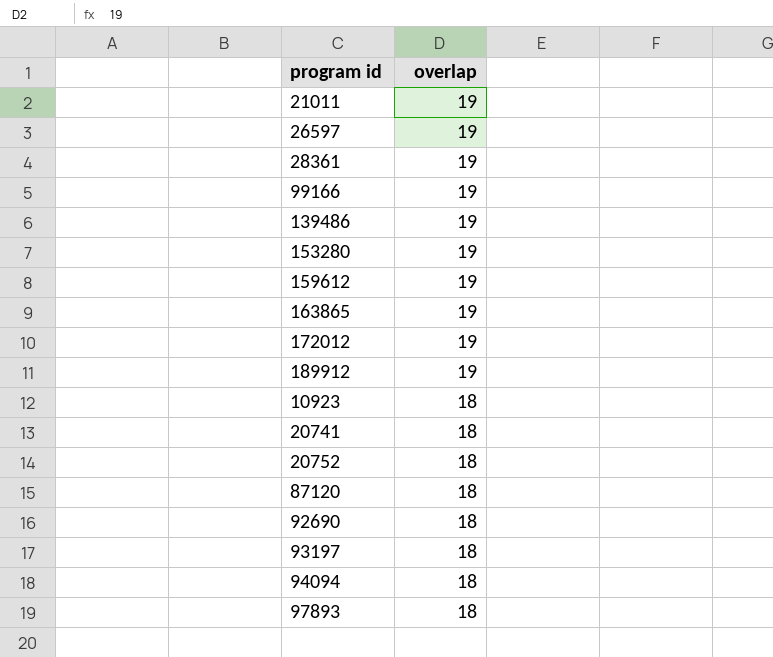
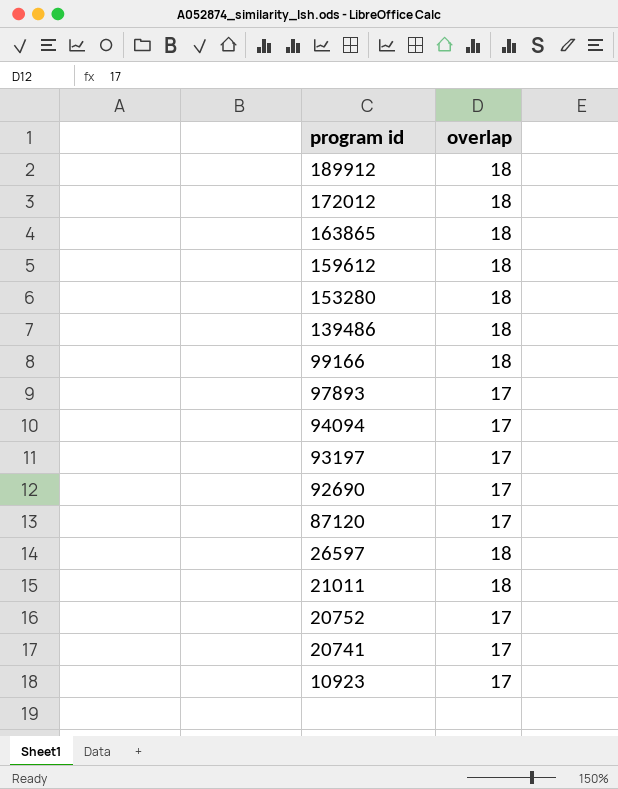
row order: overlap descending -> program id descending
row 28361: 19 -> none
189912 | overlap: 19 -> 18
172012 | overlap: 19 -> 18
163865 | overlap: 19 -> 18
159612 | overlap: 19 -> 18
153280 | overlap: 19 -> 18
139486 | overlap: 19 -> 18
99166 | overlap: 19 -> 18
97893 | overlap: 18 -> 17
94094 | overlap: 18 -> 17
93197 | overlap: 18 -> 17
92690 | overlap: 18 -> 17
87120 | overlap: 18 -> 17
26597 | overlap: 19 -> 18
21011 | overlap: 19 -> 18
20752 | overlap: 18 -> 17
20741 | overlap: 18 -> 17
10923 | overlap: 18 -> 17

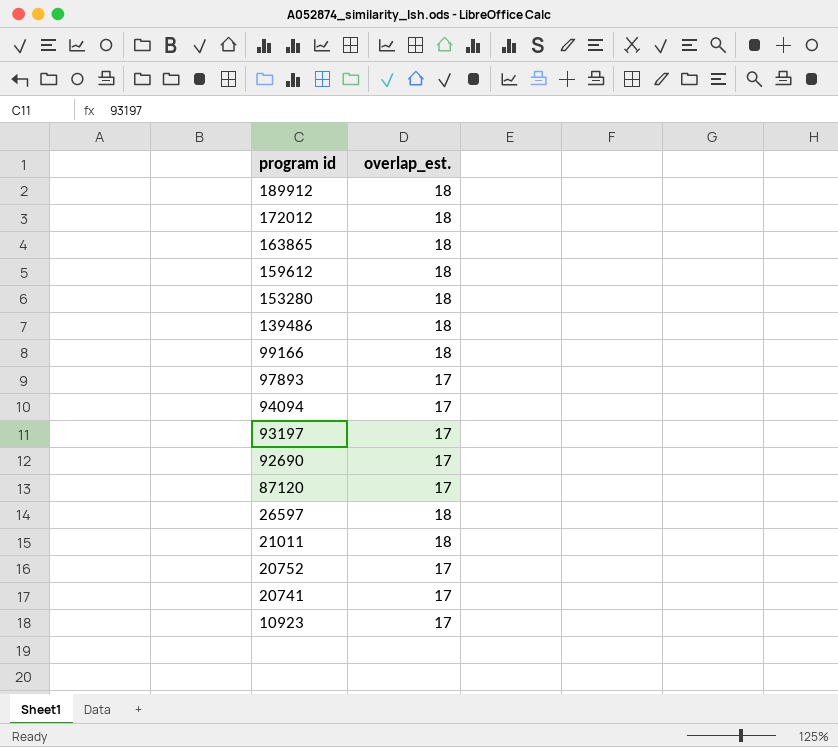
column name: overlap -> overlap_est.

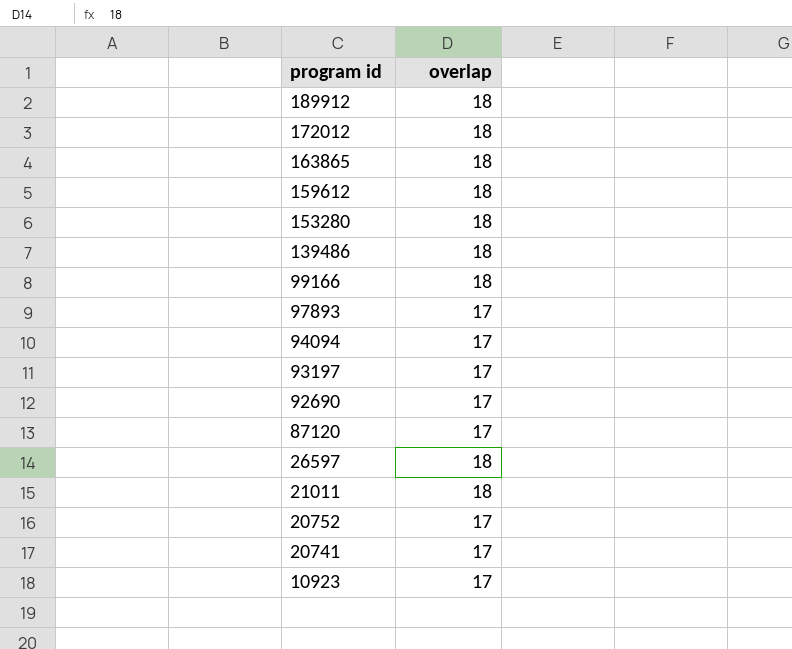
column name: overlap_est. -> overlap

